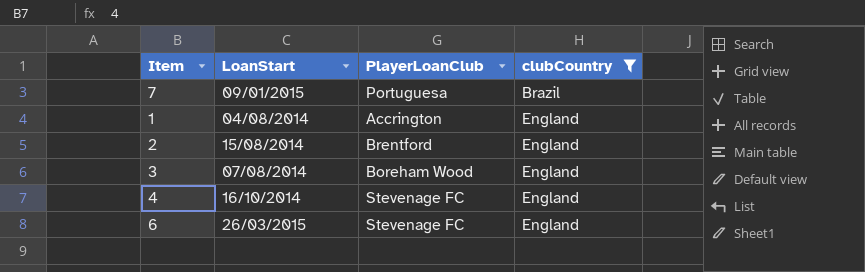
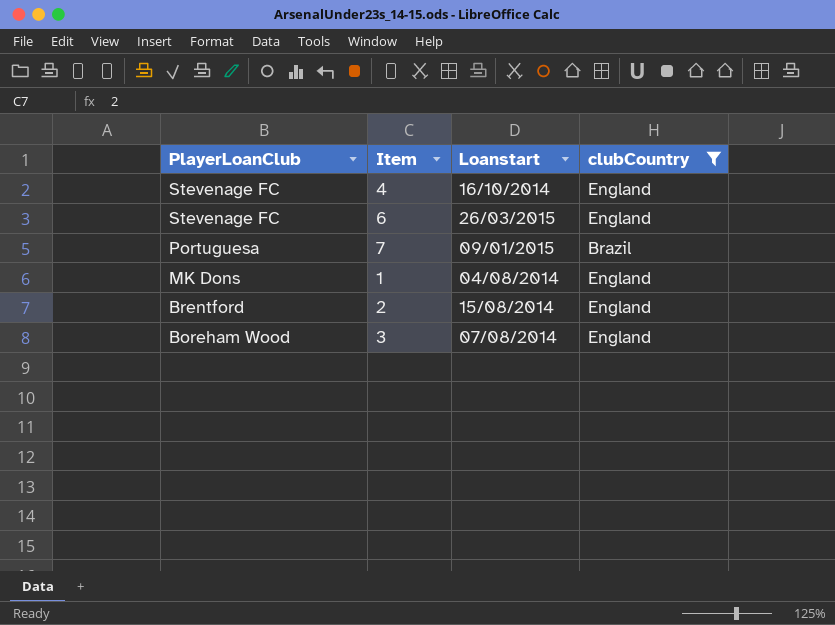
row order: clubCountry ascending -> PlayerLoanClub descending
column PlayerLoanClub | position: 3 -> 1
column name: LoanStart -> Loanstart
1 | PlayerLoanClub: Accrington -> MK Dons

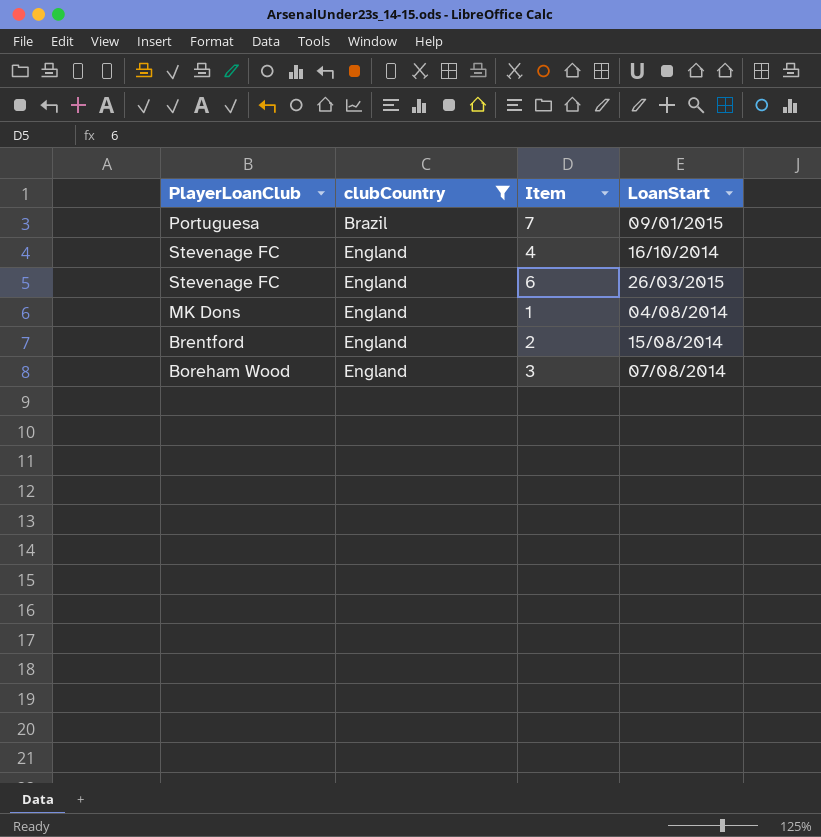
row order: PlayerLoanClub descending -> clubCountry ascending
column clubCountry | position: 4 -> 2
column name: Loanstart -> LoanStart

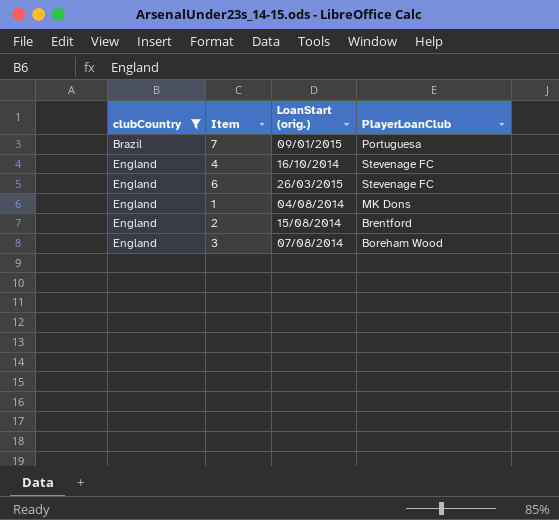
column name: LoanStart -> LoanStart (orig.)
column PlayerLoanClub | position: 1 -> 4

